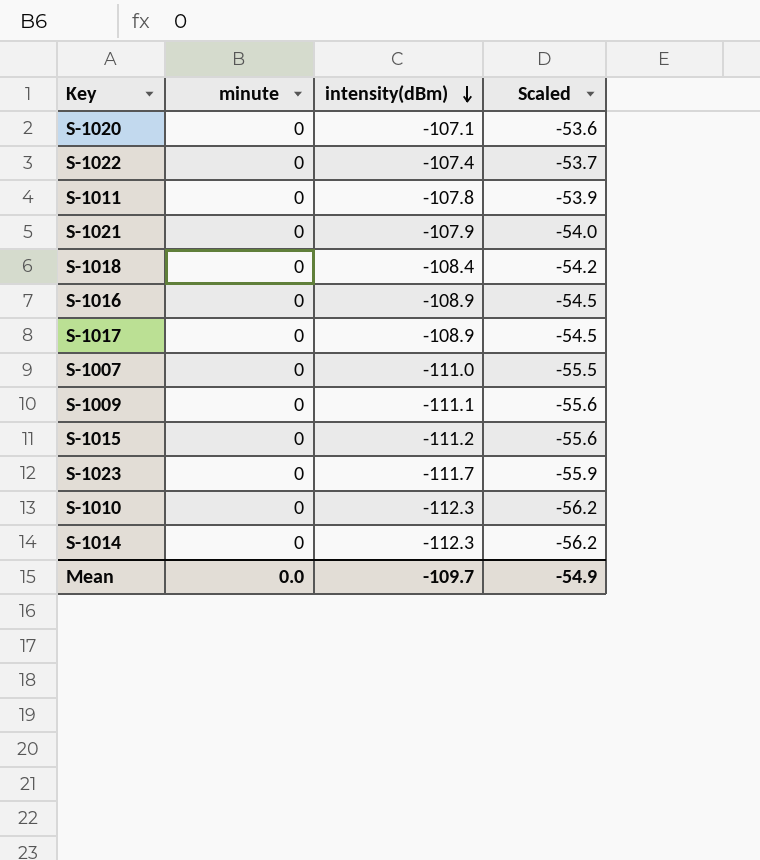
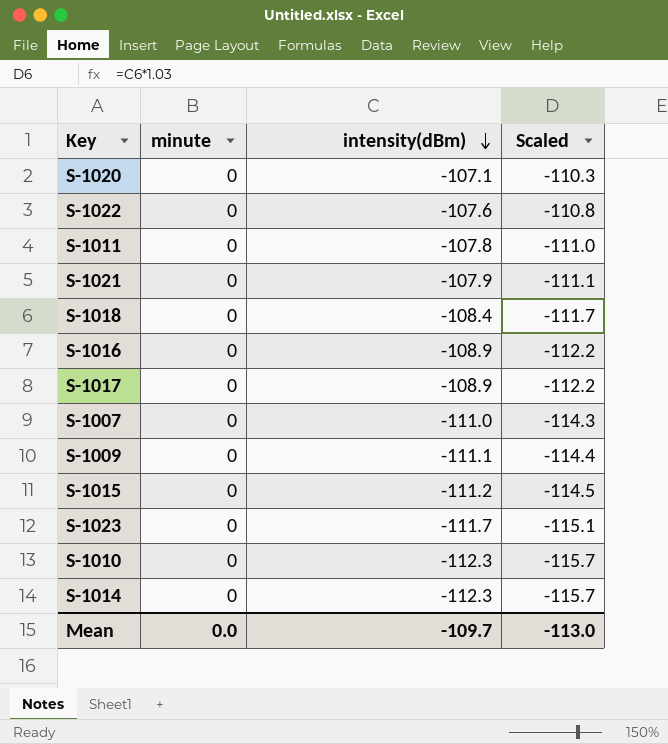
column Scaled | formula: [intensity(dBm)] * 0.5 -> [intensity(dBm)] * 1.03
S-1022 | intensity(dBm): -107.4 -> -107.6
Mean | Scaled: -54.9 -> -113.0

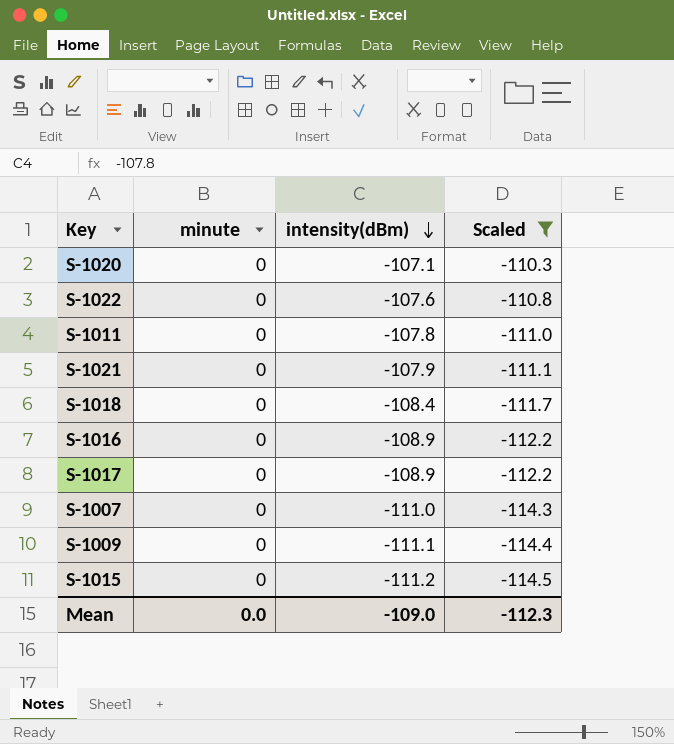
filter: none -> Scaled >= -114.5
Mean | intensity(dBm): -109.7 -> -109.0
Mean | Scaled: -113.0 -> -112.3

